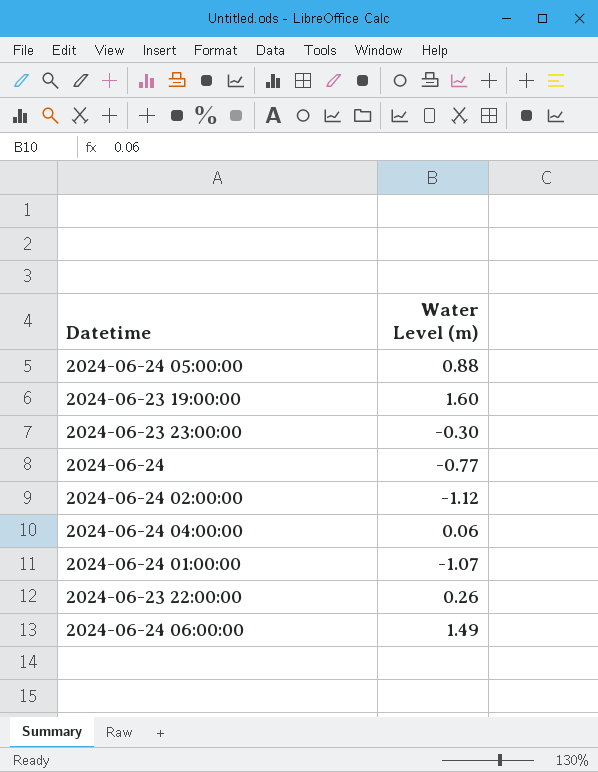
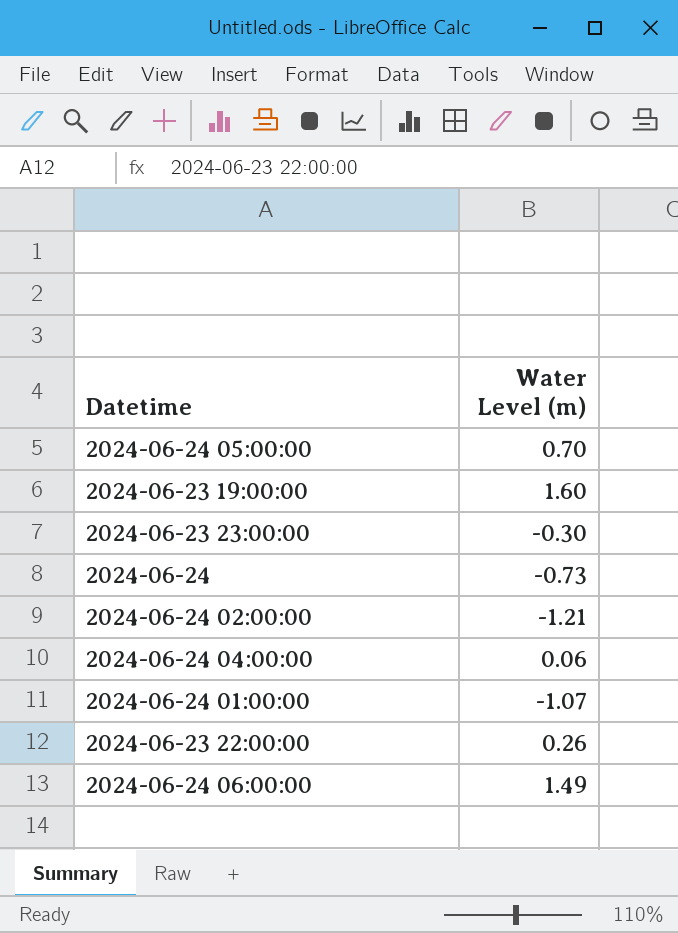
2024-06-24 05:00:00 | Water Level (m): 0.88 -> 0.70
2024-06-24 | Water Level (m): -0.77 -> -0.73
2024-06-24 02:00:00 | Water Level (m): -1.12 -> -1.21

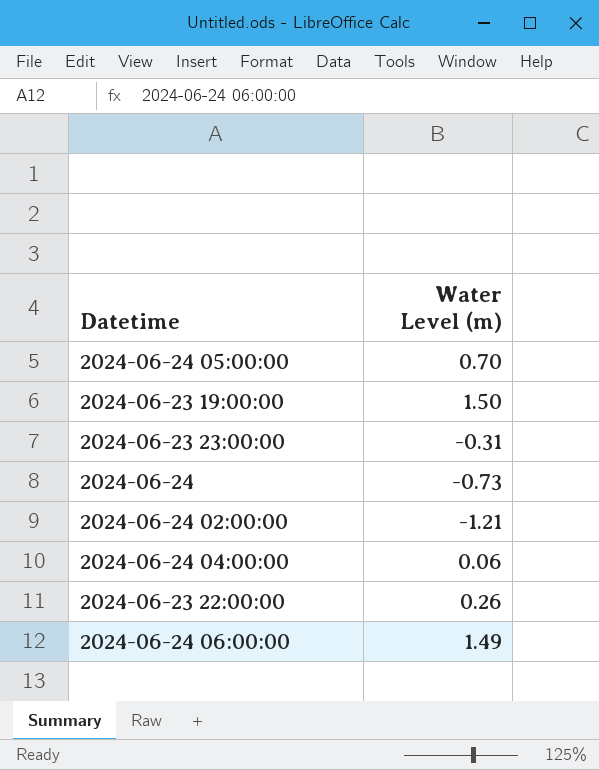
row 2024-06-24 01:00:00: -1.07 -> none
2024-06-23 19:00:00 | Water Level (m): 1.60 -> 1.50
2024-06-23 23:00:00 | Water Level (m): -0.30 -> -0.31

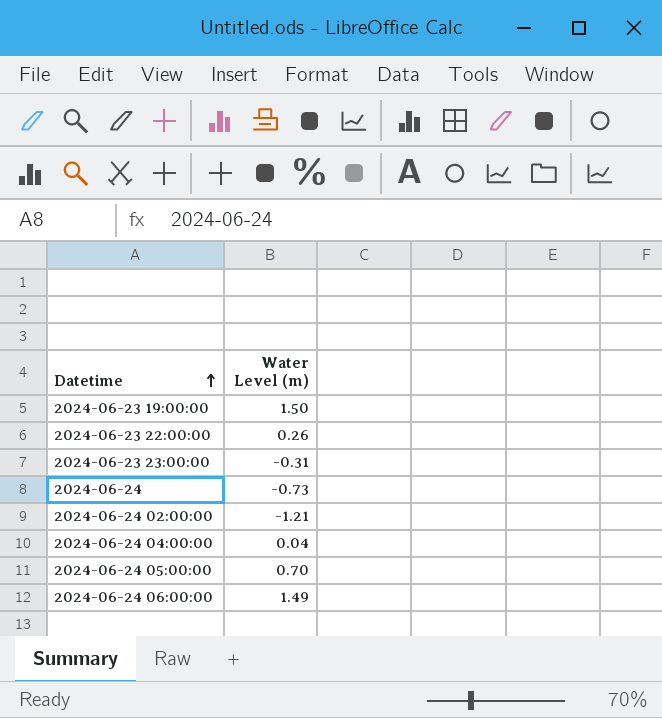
row order: none -> Datetime ascending
2024-06-24 04:00:00 | Water Level (m): 0.06 -> 0.04

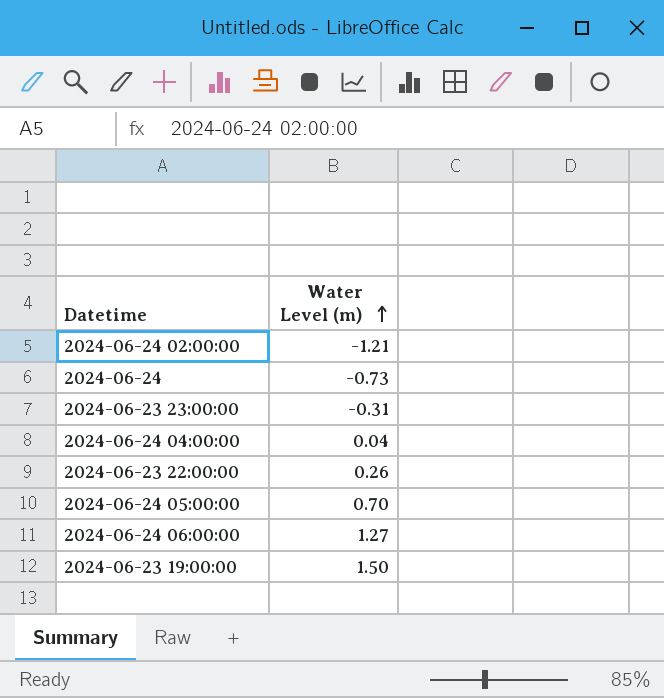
row order: Datetime ascending -> Water Level (m) ascending
2024-06-24 06:00:00 | Water Level (m): 1.49 -> 1.27

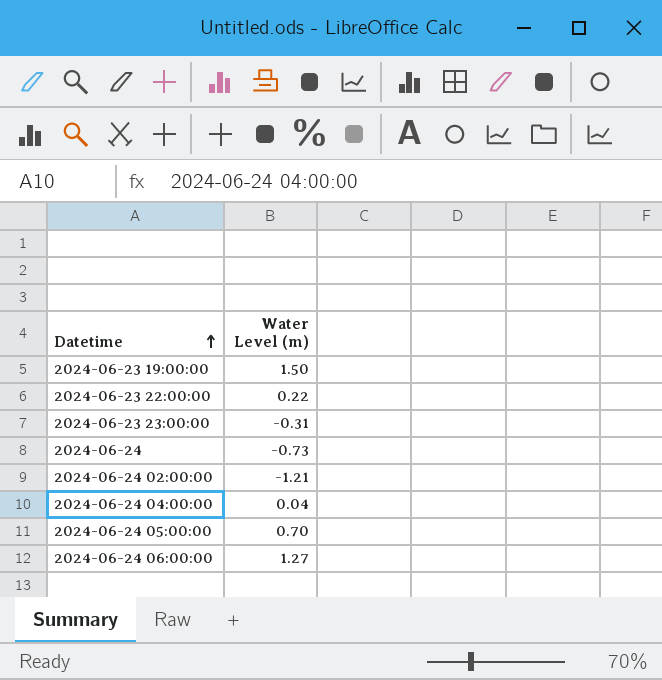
row order: Water Level (m) ascending -> Datetime ascending
2024-06-23 22:00:00 | Water Level (m): 0.26 -> 0.22

